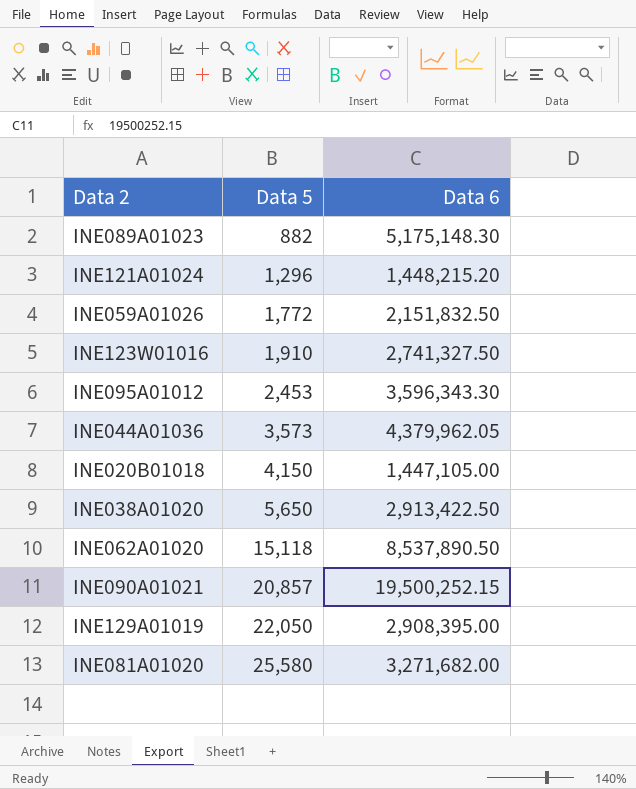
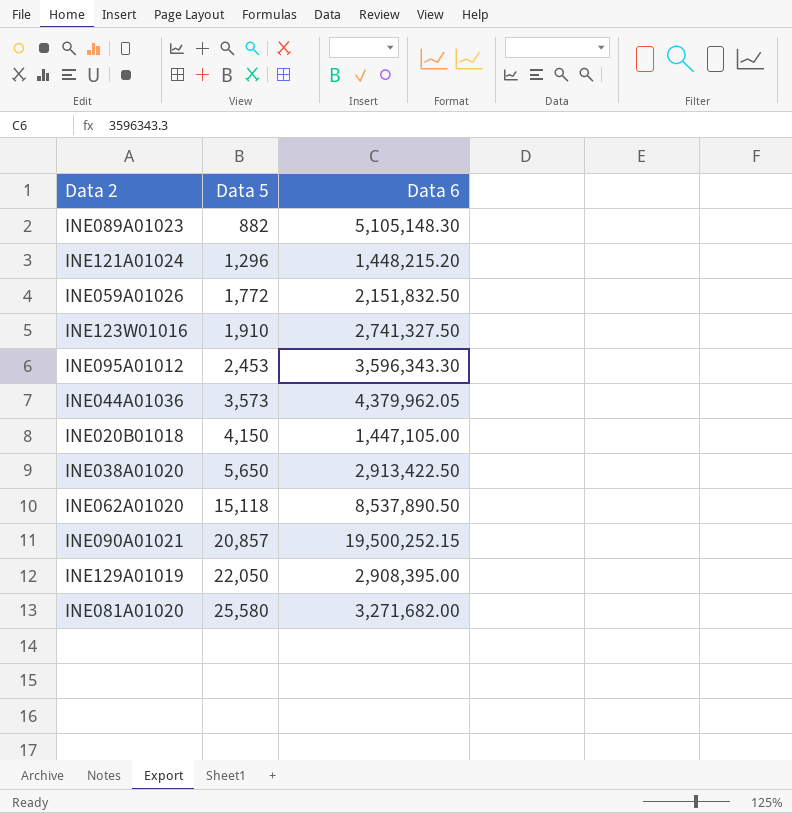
INE089A01023 | Data 6: 5,175,148.30 -> 5,105,148.30

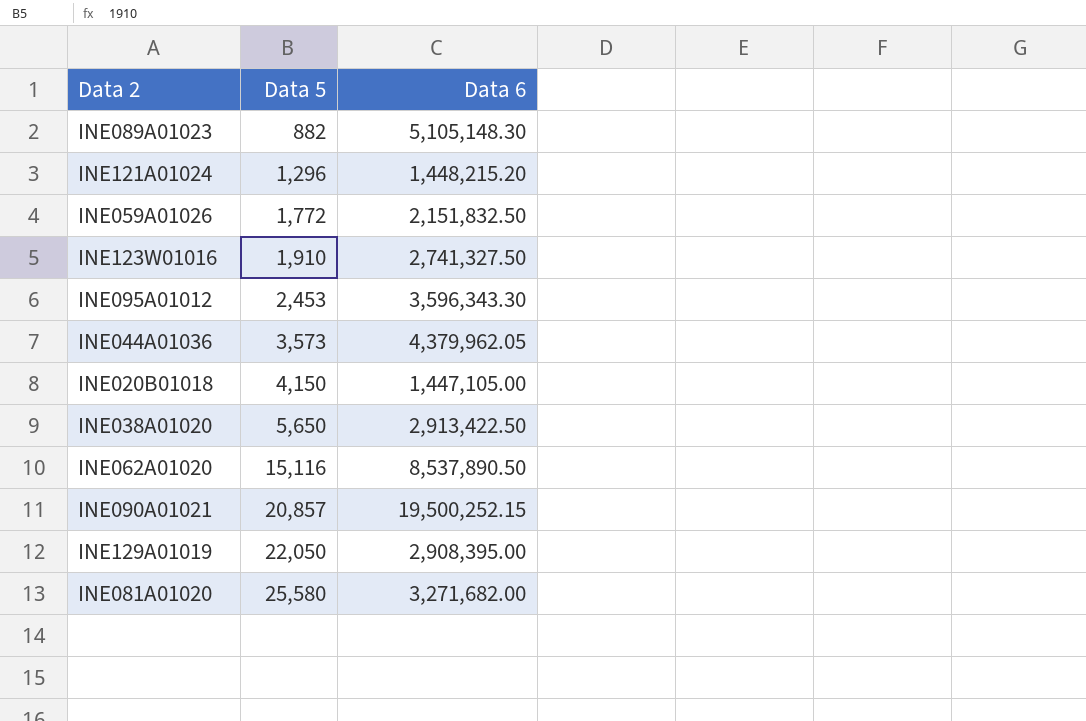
INE062A01020 | Data 5: 15,118 -> 15,116

